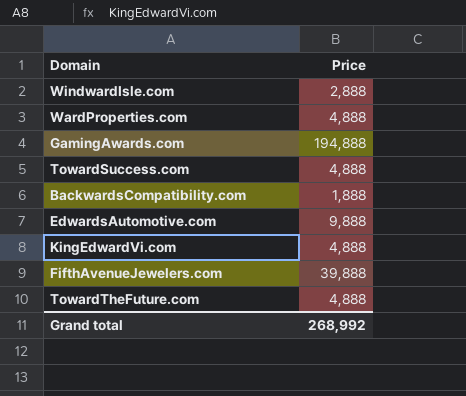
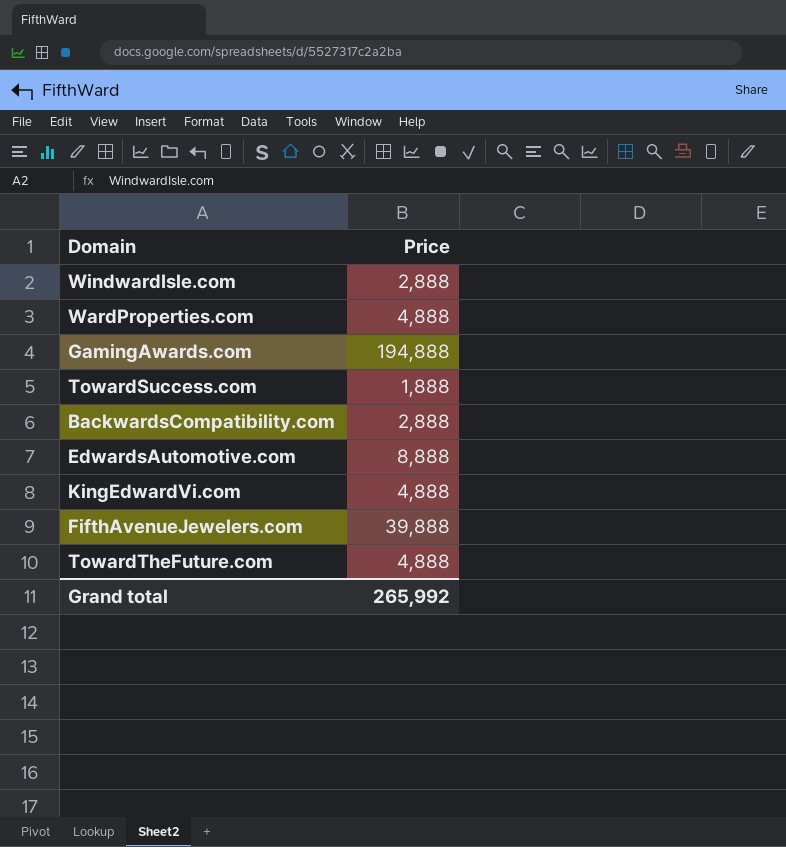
TowardSuccess.com | Price: 4,888 -> 1,888
BackwardsCompatibility.com | Price: 1,888 -> 2,888
EdwardsAutomotive.com | Price: 9,888 -> 8,888
Grand total | Price: 268,992 -> 265,992

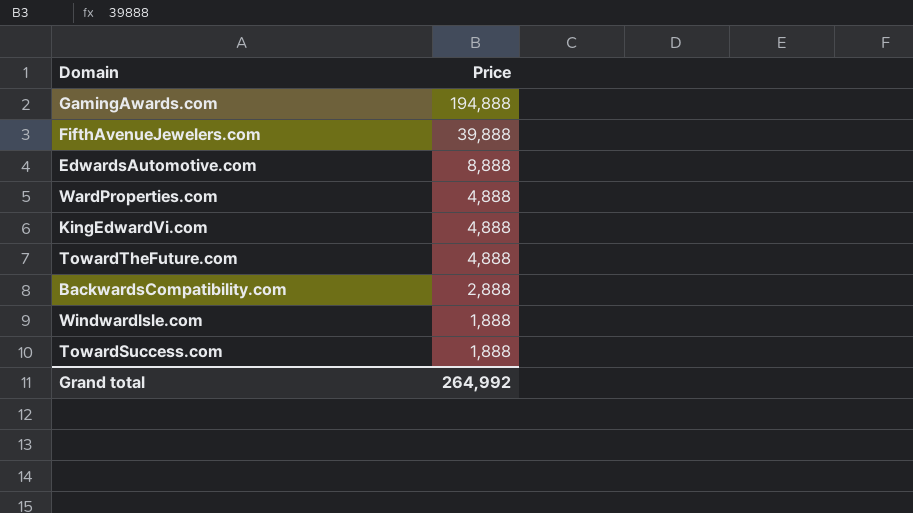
row order: none -> Price descending
WindwardIsle.com | Price: 2,888 -> 1,888
Grand total | Price: 265,992 -> 264,992

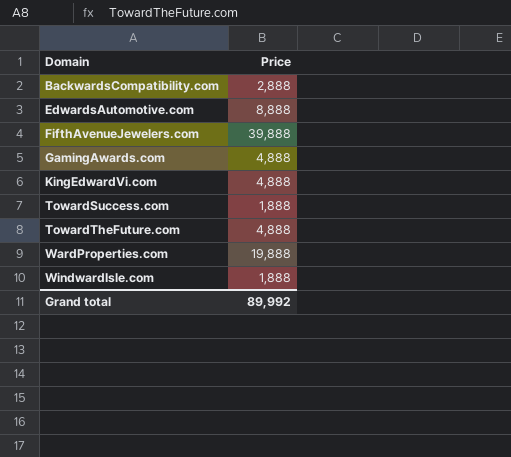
row order: Price descending -> Domain ascending
GamingAwards.com | Price: 194,888 -> 4,888
WardProperties.com | Price: 4,888 -> 19,888
Grand total | Price: 264,992 -> 89,992

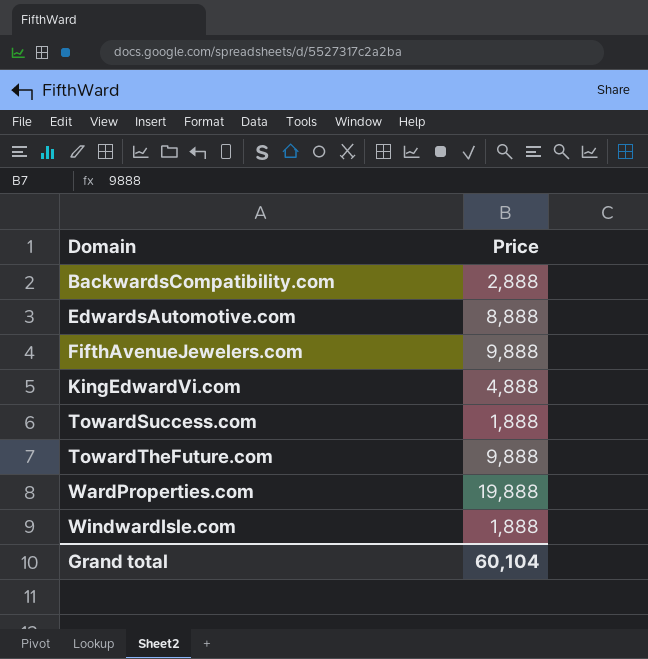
row GamingAwards.com: 4,888 -> none
FifthAvenueJewelers.com | Price: 39,888 -> 9,888
TowardTheFuture.com | Price: 4,888 -> 9,888
Grand total | Price: 89,992 -> 60,104

